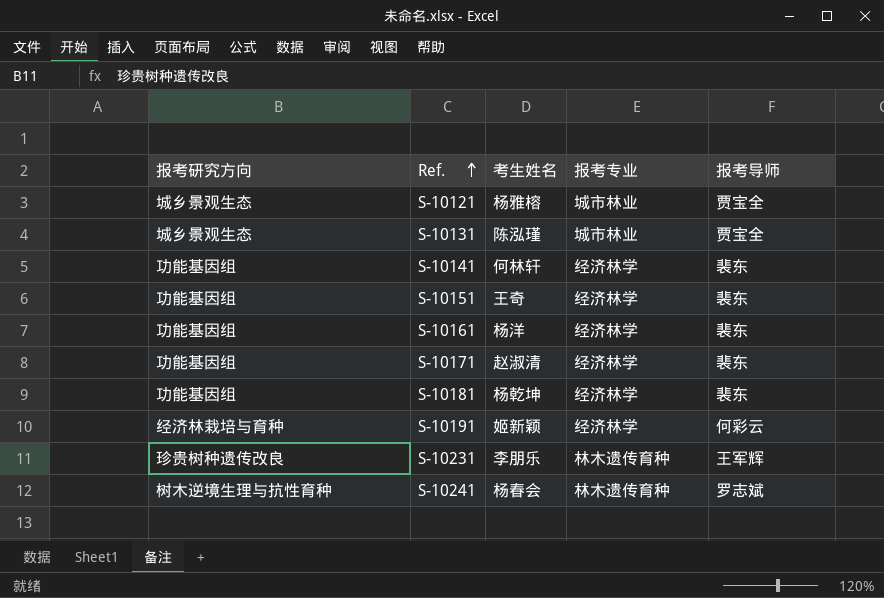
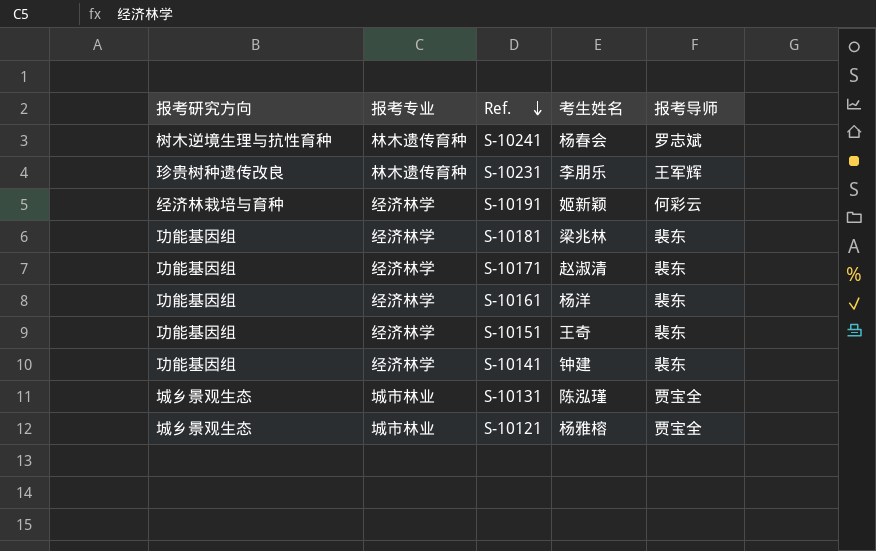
row order: Ref. ascending -> Ref. descending
column 报考专业 | position: 4 -> 2
S-10181 | 考生姓名: 杨乾坤 -> 梁兆林
S-10141 | 考生姓名: 何林轩 -> 钟建

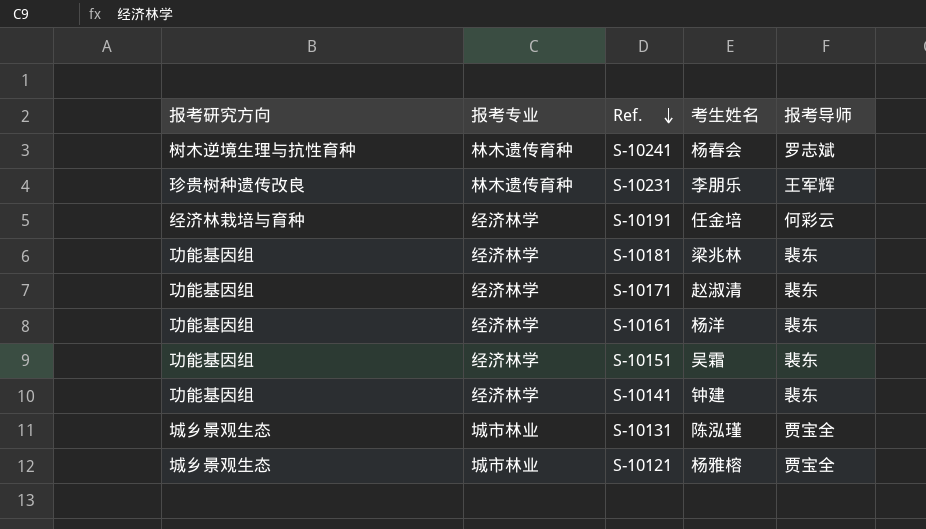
S-10191 | 考生姓名: 姬新颖 -> 任金培
S-10151 | 考生姓名: 王奇 -> 吴霜

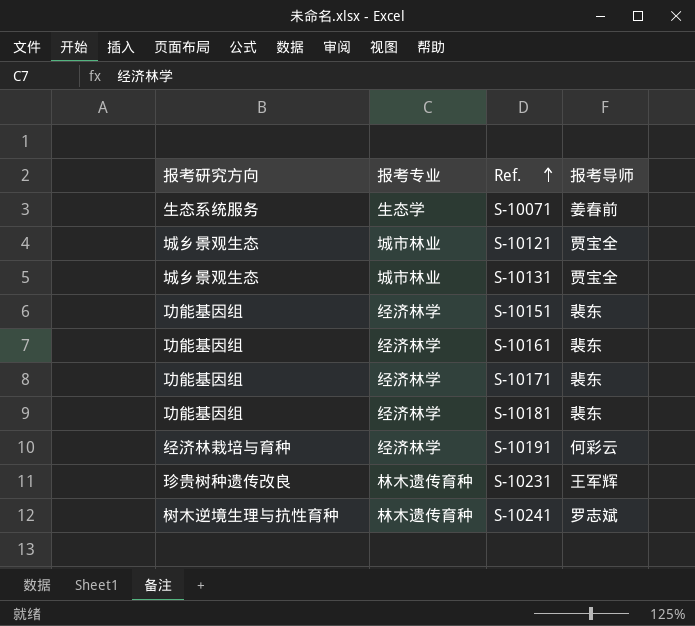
row order: Ref. descending -> Ref. ascending
column 考生姓名 | position: 4 -> none
row S-10141: 功能基因组 | 经济林学 | 钟建 | 裴东 -> none
row S-10071: none -> 生态系统服务 | 生态学 | 姜春前

